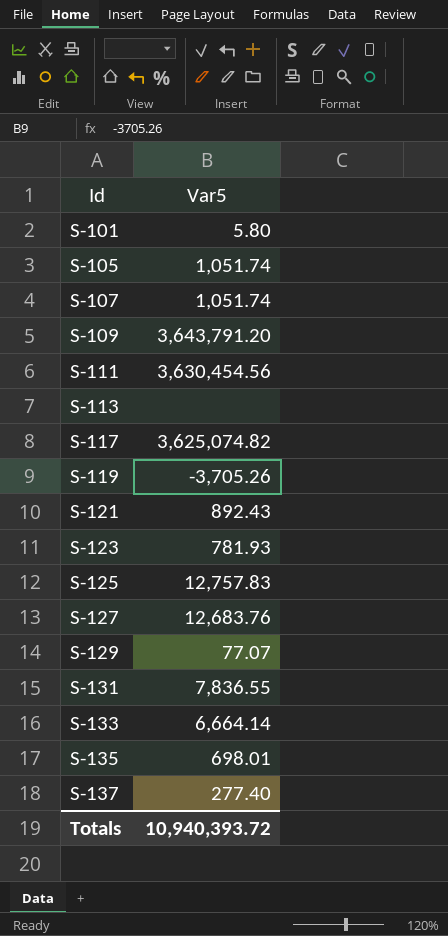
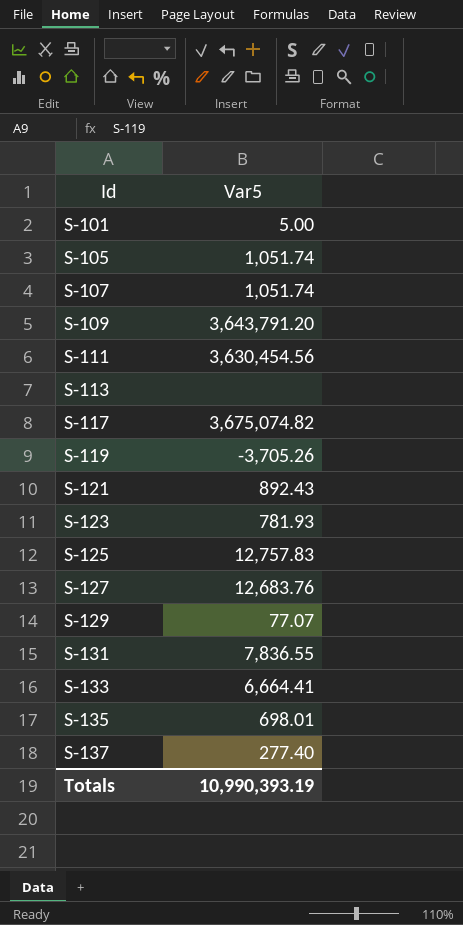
S-101 | Var5: 5.80 -> 5.00
S-117 | Var5: 3,625,074.82 -> 3,675,074.82
S-133 | Var5: 6,664.14 -> 6,664.41
Totals | Var5: 10,940,393.72 -> 10,990,393.19

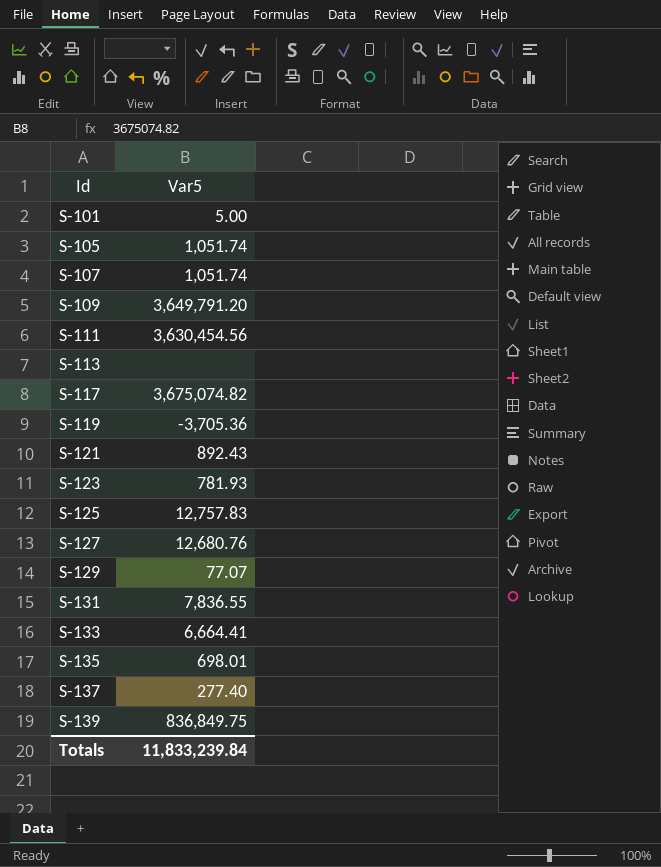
S-109 | Var5: 3,643,791.20 -> 3,649,791.20
S-119 | Var5: -3,705.26 -> -3,705.36
S-127 | Var5: 12,683.76 -> 12,680.76
row S-139: none -> 836,849.75
Totals | Var5: 10,990,393.19 -> 11,833,239.84

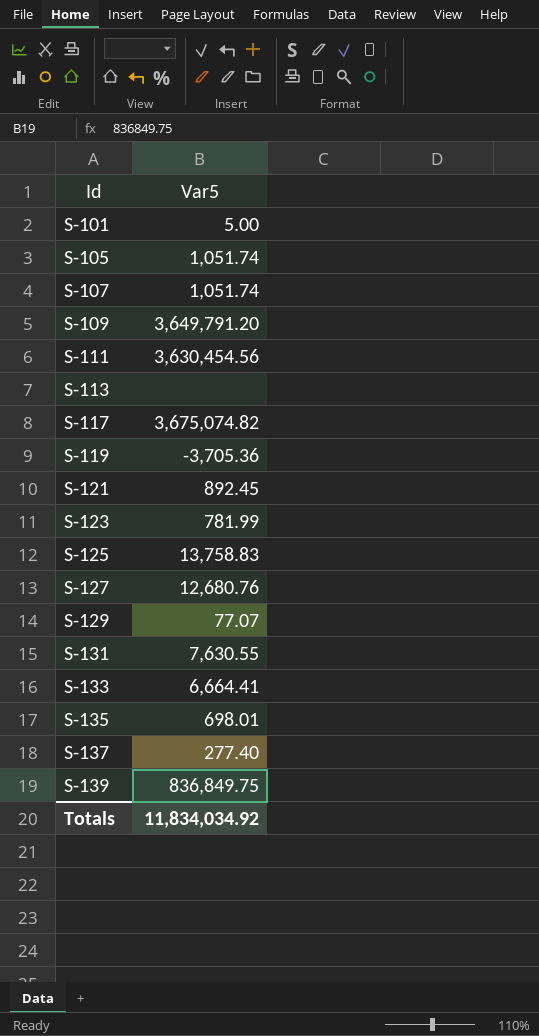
S-121 | Var5: 892.43 -> 892.45
S-123 | Var5: 781.93 -> 781.99
S-125 | Var5: 12,757.83 -> 13,758.83
S-131 | Var5: 7,836.55 -> 7,630.55
Totals | Var5: 11,833,239.84 -> 11,834,034.92

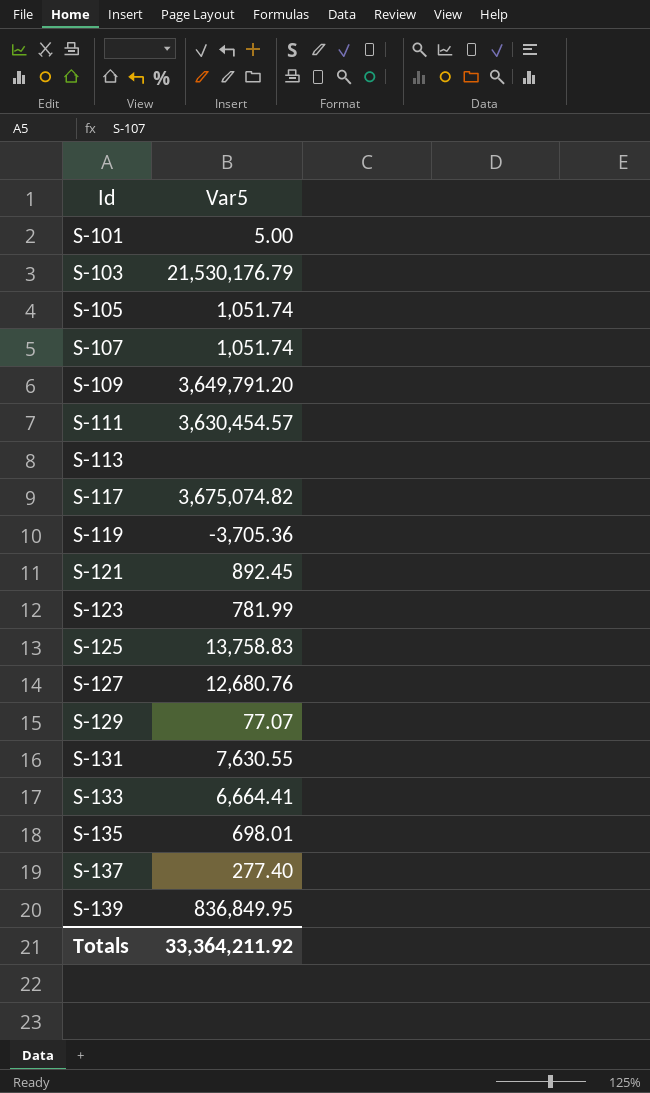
row S-103: none -> 21,530,176.79
S-111 | Var5: 3,630,454.56 -> 3,630,454.57
S-139 | Var5: 836,849.75 -> 836,849.95
Totals | Var5: 11,834,034.92 -> 33,364,211.92

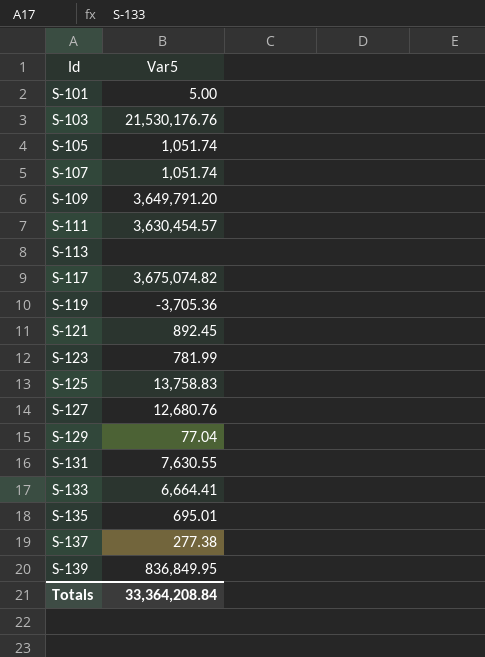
S-103 | Var5: 21,530,176.79 -> 21,530,176.76
S-129 | Var5: 77.07 -> 77.04
S-135 | Var5: 698.01 -> 695.01
S-137 | Var5: 277.40 -> 277.38
Totals | Var5: 33,364,211.92 -> 33,364,208.84

